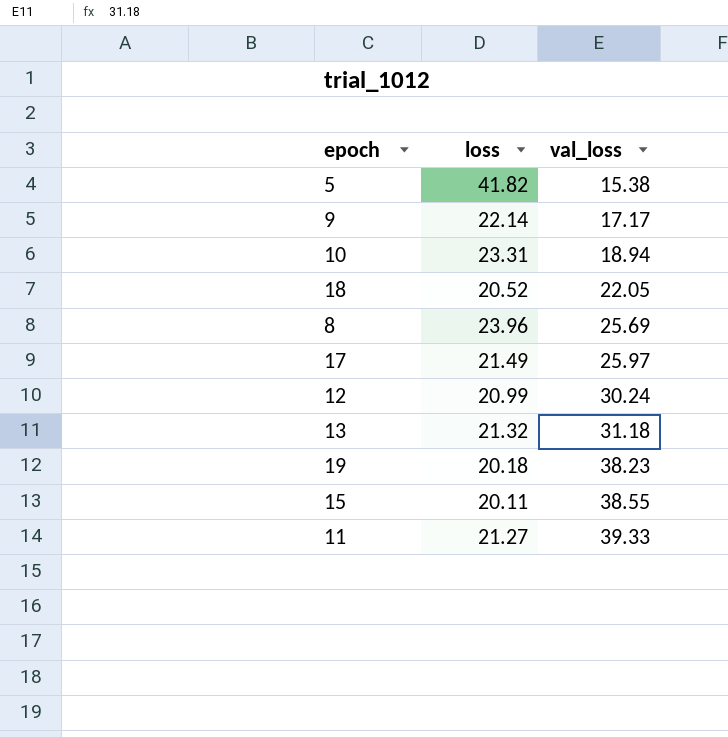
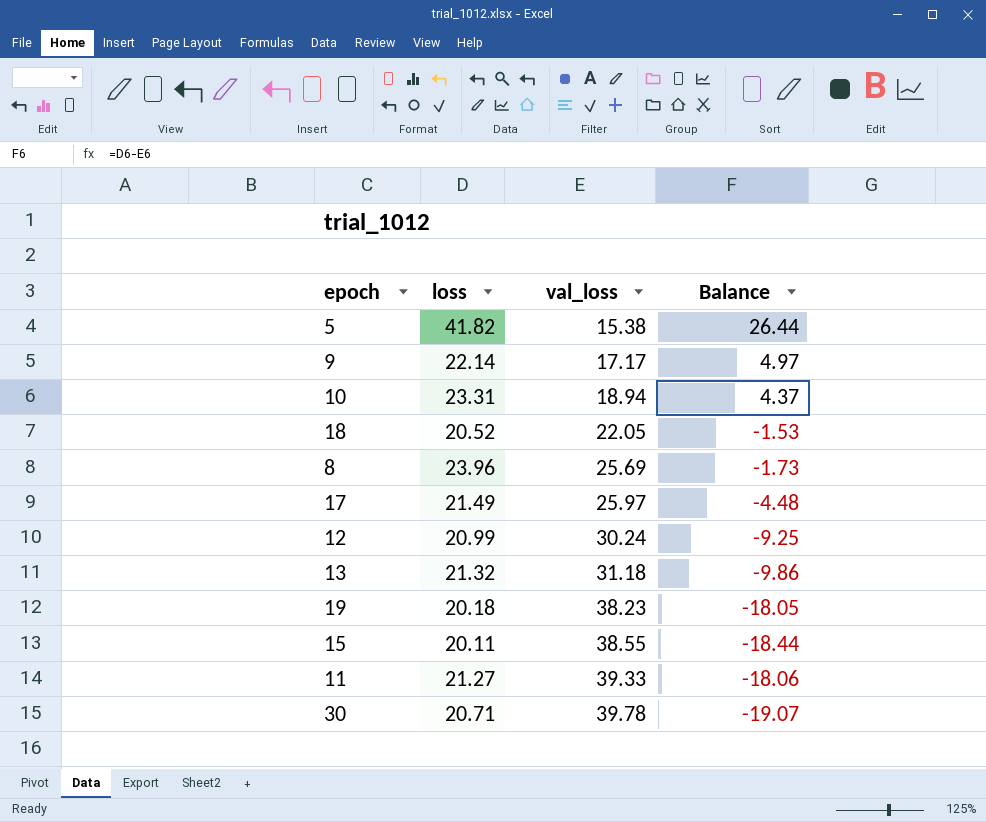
column Balance | formula: none -> [loss] - [val_loss]
row 30: none -> 20.71 | 39.78 | -19.07

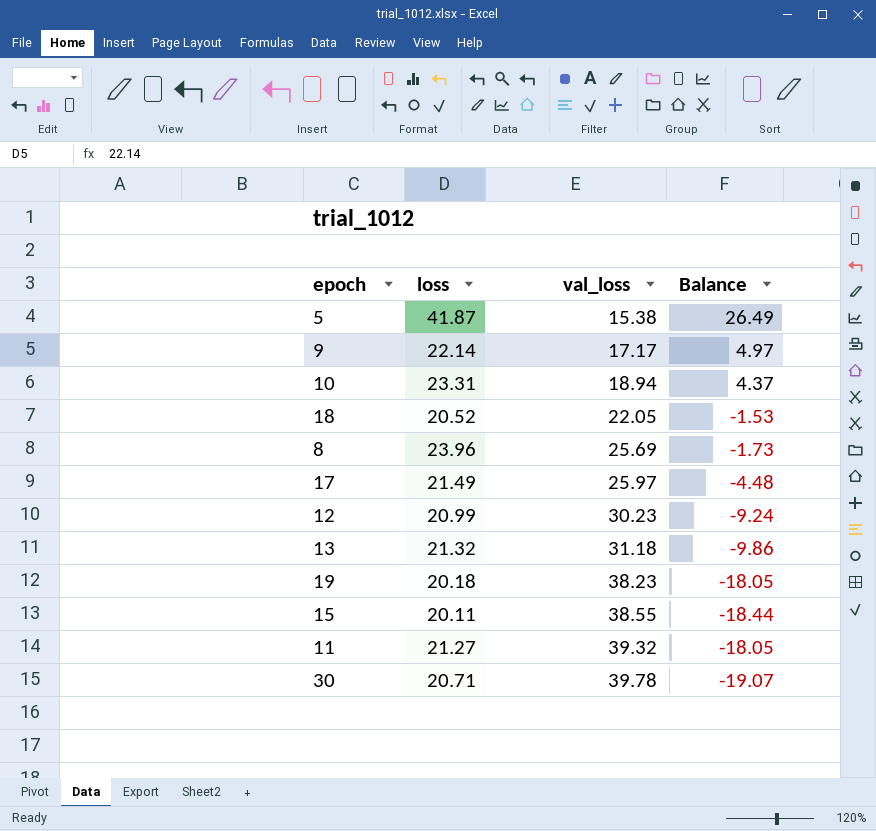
5 | loss: 41.82 -> 41.87
5 | Balance: 26.44 -> 26.49
12 | val_loss: 30.24 -> 30.23
12 | Balance: -9.25 -> -9.24
11 | val_loss: 39.33 -> 39.32
11 | Balance: -18.06 -> -18.05

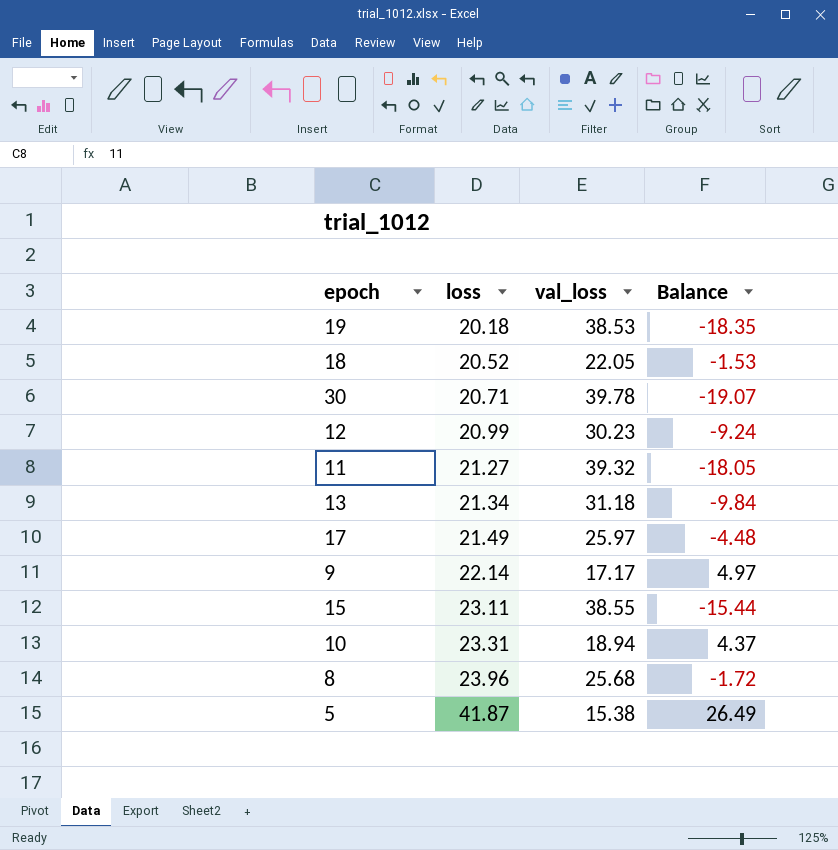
row order: val_loss ascending -> loss ascending
19 | val_loss: 38.23 -> 38.53
19 | Balance: -18.05 -> -18.35
13 | loss: 21.32 -> 21.34
13 | Balance: -9.86 -> -9.84
15 | loss: 20.11 -> 23.11
15 | Balance: -18.44 -> -15.44
8 | val_loss: 25.69 -> 25.68
8 | Balance: -1.73 -> -1.72

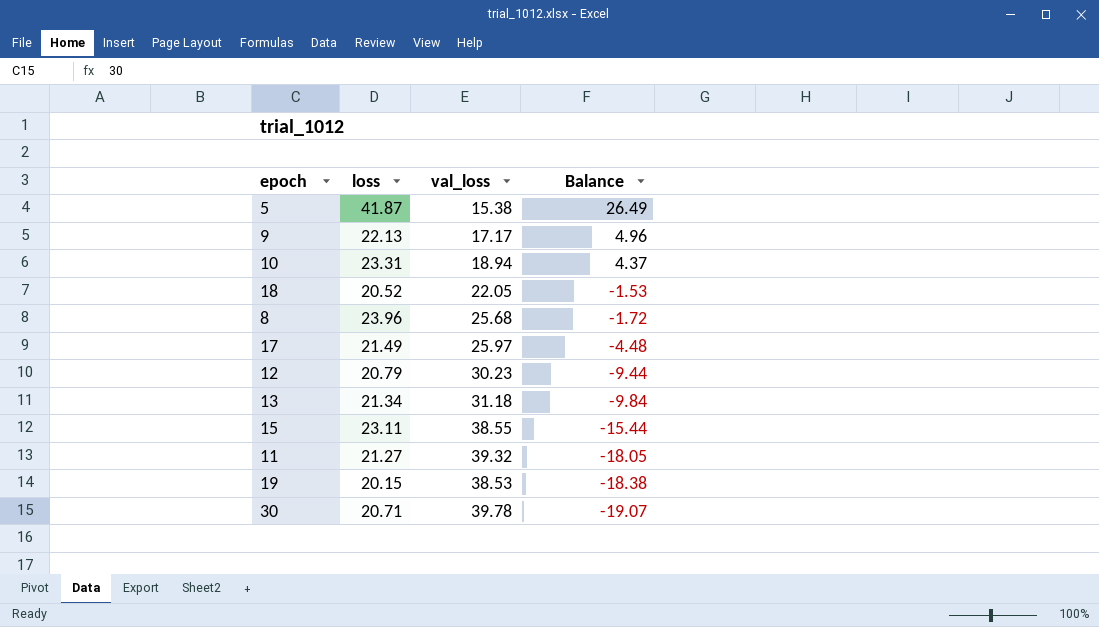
row order: loss ascending -> Balance descending
9 | loss: 22.14 -> 22.13
9 | Balance: 4.97 -> 4.96
12 | loss: 20.99 -> 20.79
12 | Balance: -9.24 -> -9.44
19 | loss: 20.18 -> 20.15
19 | Balance: -18.35 -> -18.38

